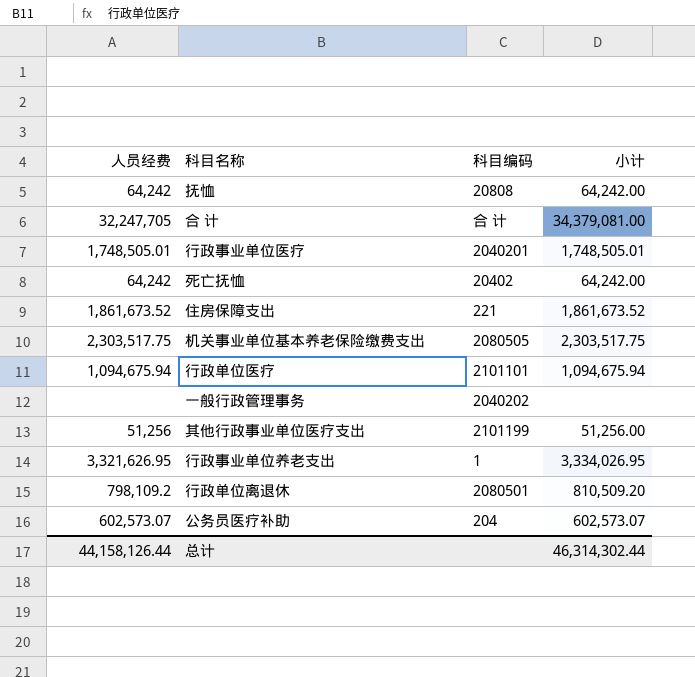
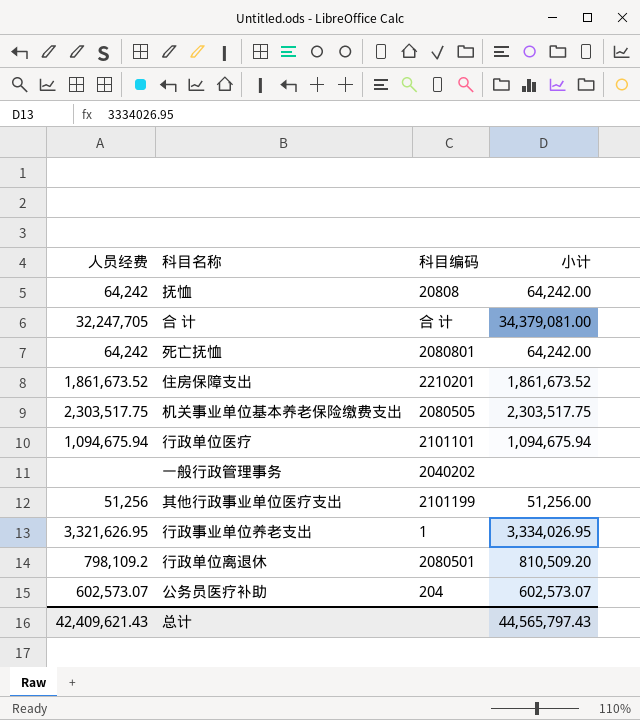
row 行政事业单位医疗: 1,748,505.01 | 2040201 | 1,748,505.01 -> none
死亡抚恤 | 科目编码: 20402 -> 2080801
住房保障支出 | 科目编码: 221 -> 2210201
总计 | 人员经费: 44,158,126.44 -> 42,409,621.43
总计 | 小计: 46,314,302.44 -> 44,565,797.43

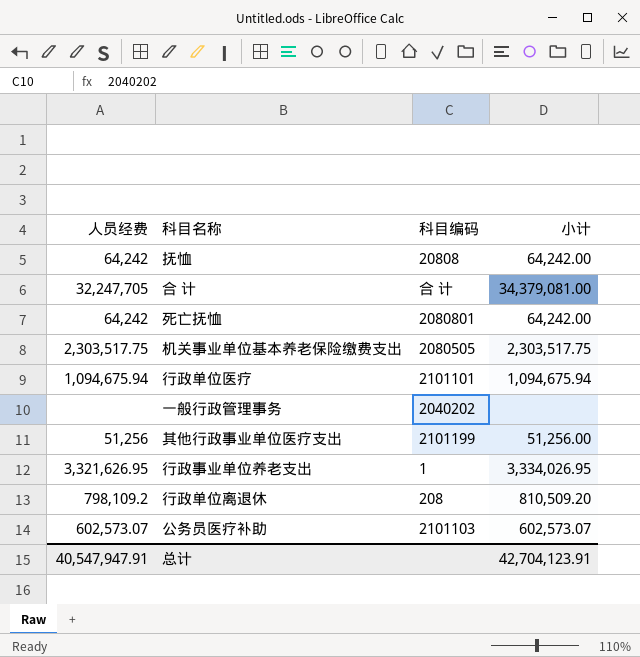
row 住房保障支出: 1,861,673.52 | 2210201 | 1,861,673.52 -> none
行政单位离退休 | 科目编码: 2080501 -> 208
公务员医疗补助 | 科目编码: 204 -> 2101103
总计 | 人员经费: 42,409,621.43 -> 40,547,947.91
总计 | 小计: 44,565,797.43 -> 42,704,123.91

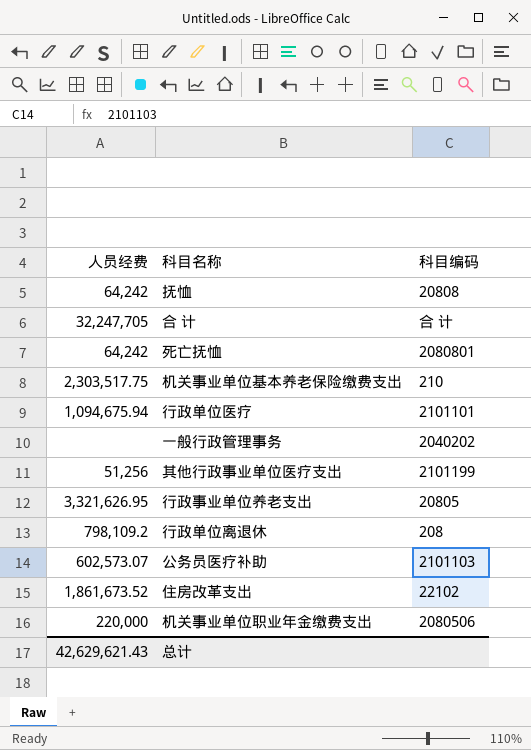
column 小计 | position: 4 -> none
机关事业单位基本养老保险缴费支出 | 科目编码: 2080505 -> 210
行政事业单位养老支出 | 科目编码: 1 -> 20805
row 住房改革支出: none -> 1,861,673.52 | 22102
row 机关事业单位职业年金缴费支出: none -> 220,000 | 2080506
总计 | 人员经费: 40,547,947.91 -> 42,629,621.43

